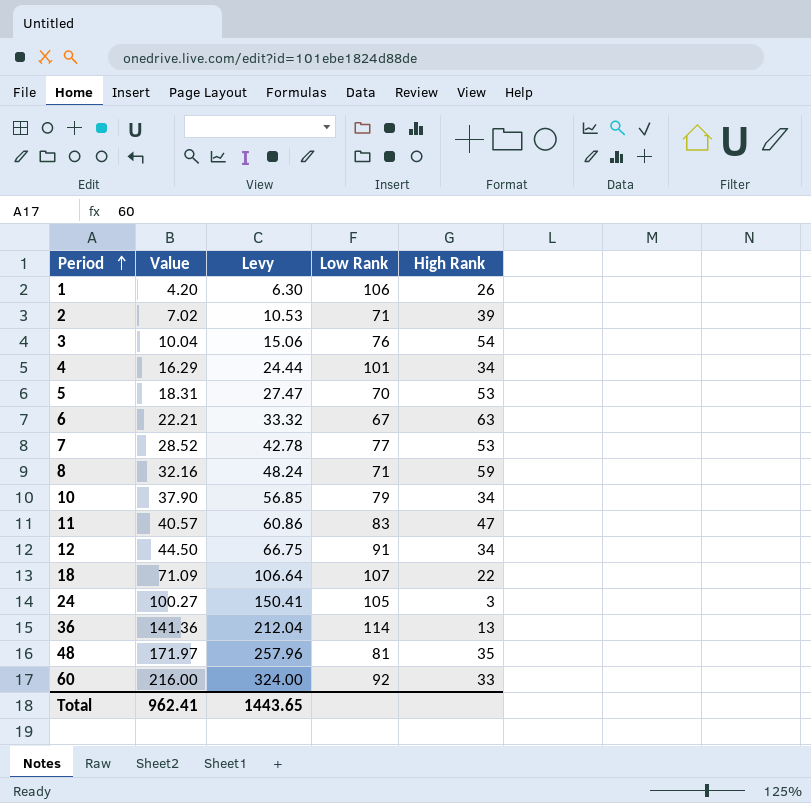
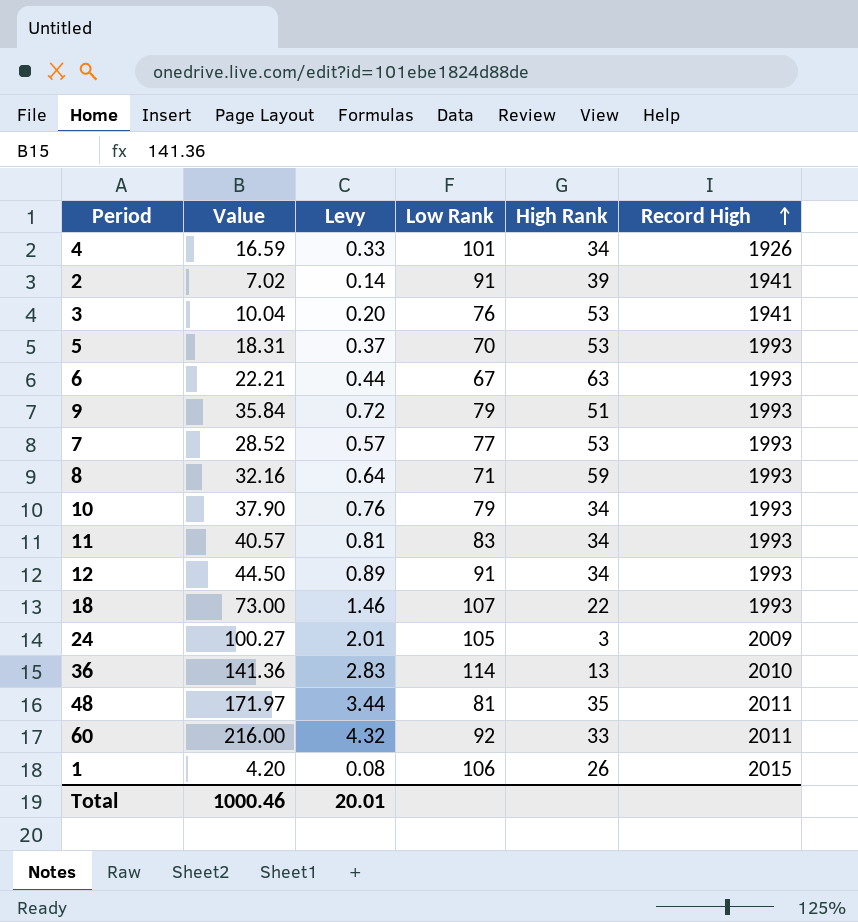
row order: Period ascending -> Record High ascending
column Levy | formula: [Value] * 1.5 -> [Value] * 0.02
column Record High | position: none -> 6
4 | Value: 16.29 -> 16.59
2 | Low Rank: 71 -> 91
3 | High Rank: 54 -> 53
row 9: none -> 35.84 | 0.72 | 79 | 51 | 1993
11 | High Rank: 47 -> 34
18 | Value: 71.09 -> 73.00
Total | Value: 962.41 -> 1000.46
Total | Levy: 1443.65 -> 20.01

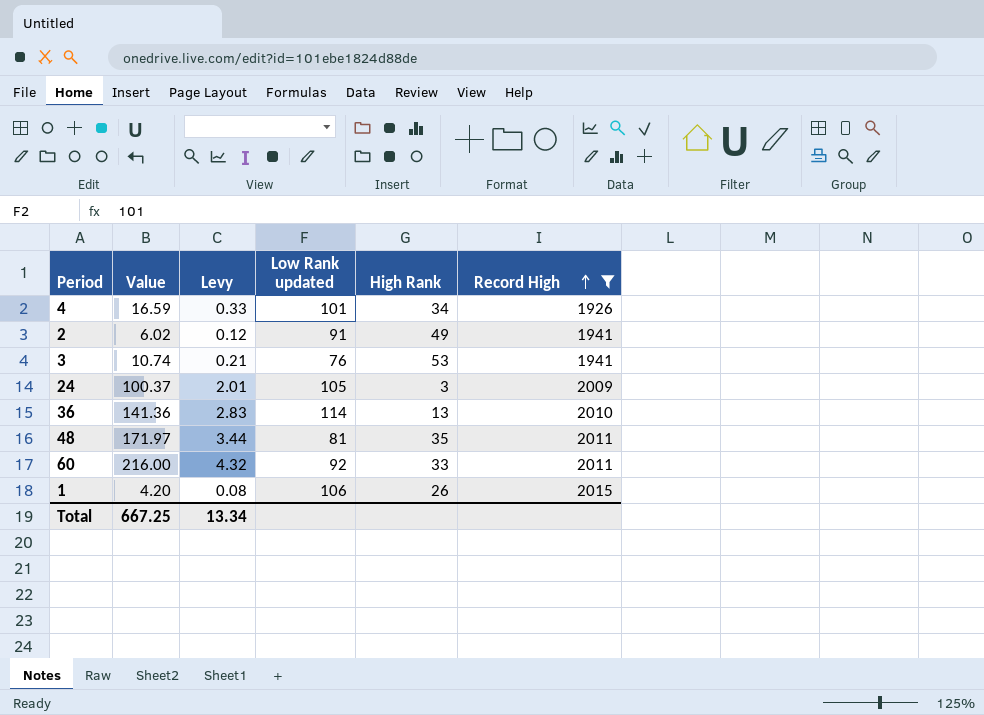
filter: none -> Record High != 1993
column name: Low Rank -> Low Rank updated
2 | Value: 7.02 -> 6.02
2 | Levy: 0.14 -> 0.12
2 | High Rank: 39 -> 49
3 | Value: 10.04 -> 10.74
3 | Levy: 0.20 -> 0.21
24 | Value: 100.27 -> 100.37
Total | Value: 1000.46 -> 667.25
Total | Levy: 20.01 -> 13.34

